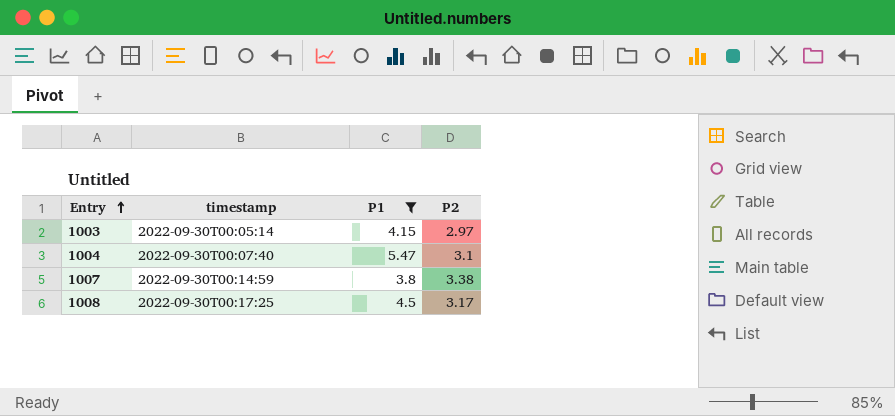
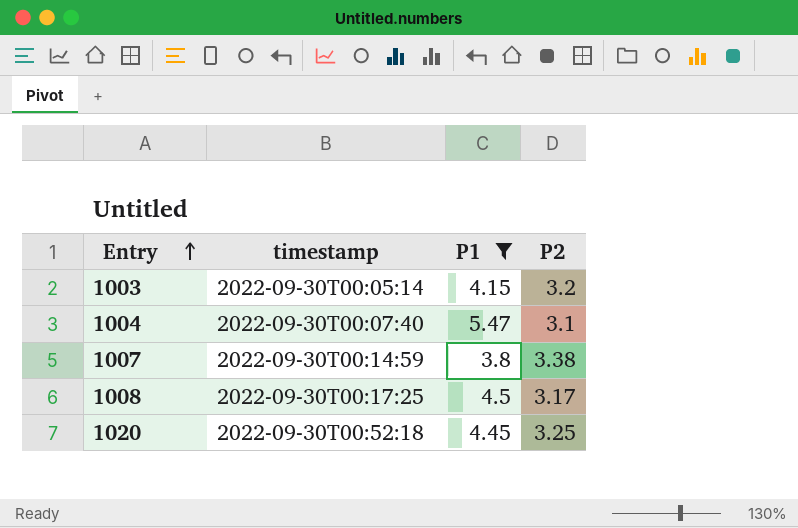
1003 | P2: 2.97 -> 3.2
row 1020: none -> 2022-09-30T00:52:18 | 4.45 | 3.25

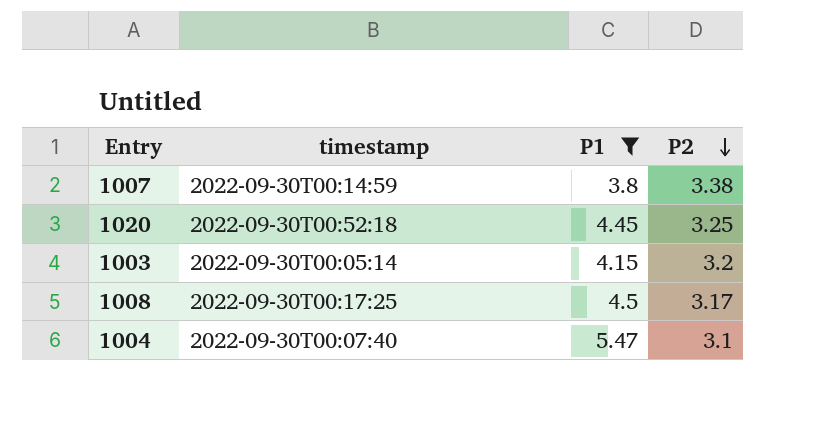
row order: Entry ascending -> P2 descending

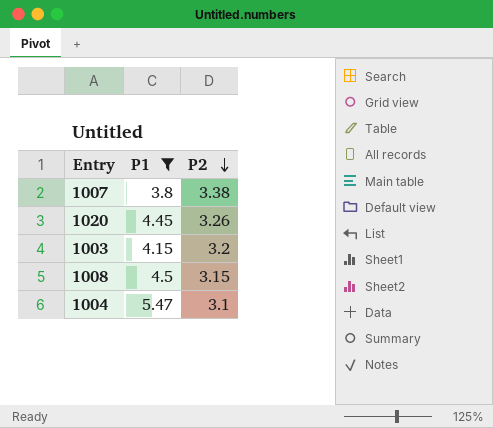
column timestamp | position: 2 -> none
1020 | P2: 3.25 -> 3.26
1008 | P2: 3.17 -> 3.15

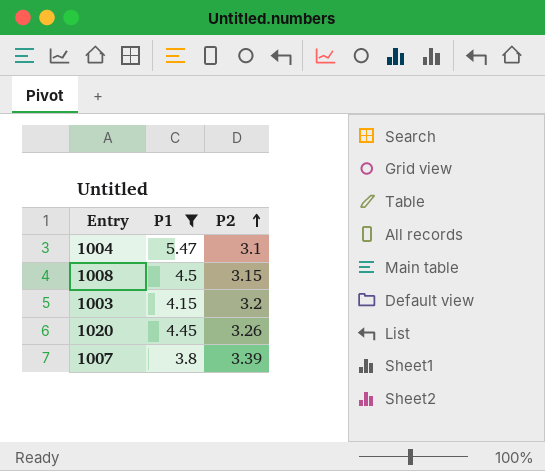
row order: P2 descending -> P2 ascending
1007 | P2: 3.38 -> 3.39

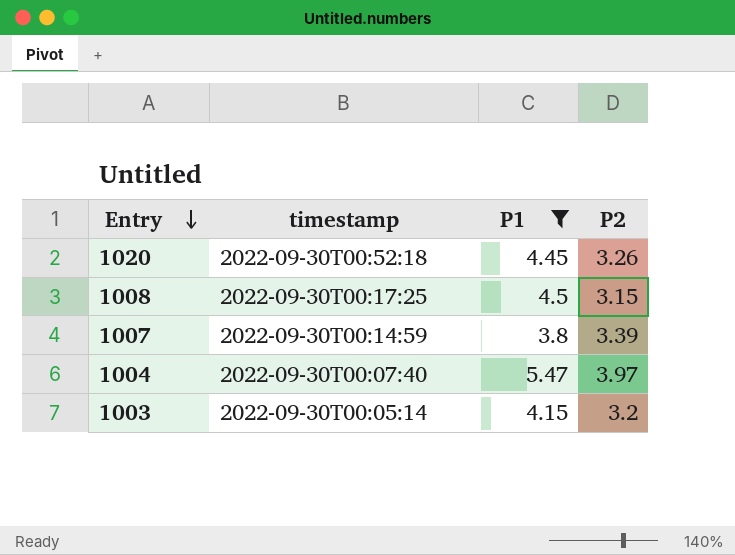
row order: P2 ascending -> Entry descending
column timestamp | position: none -> 2
1004 | P2: 3.1 -> 3.97

